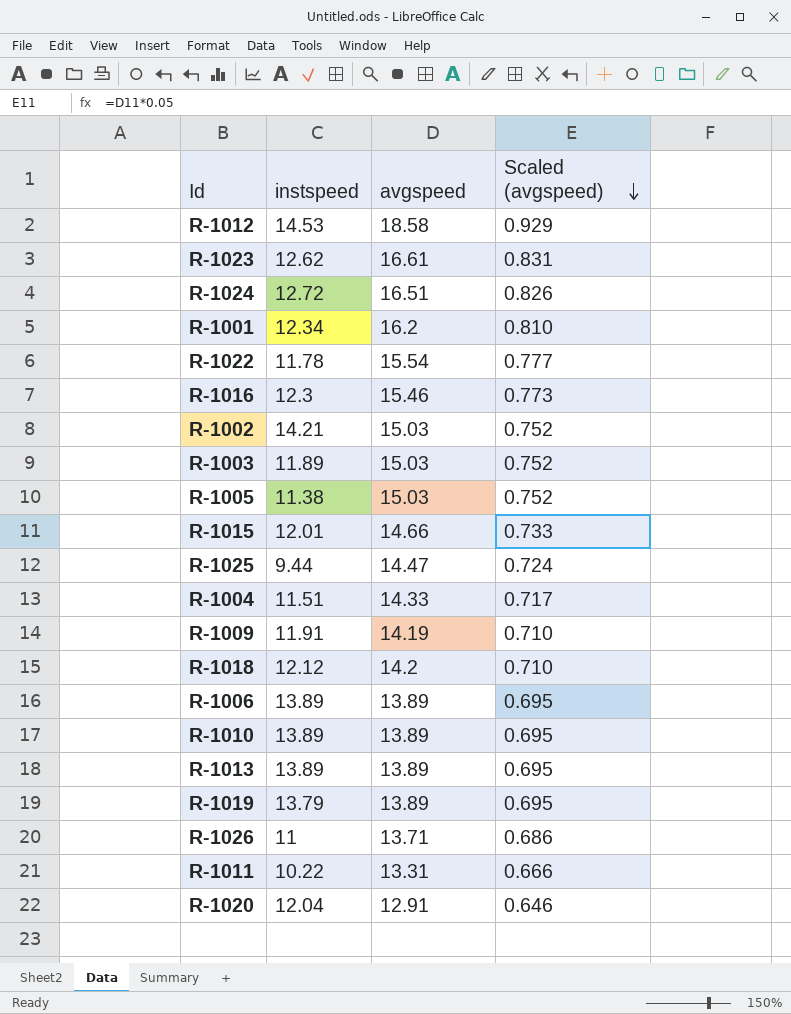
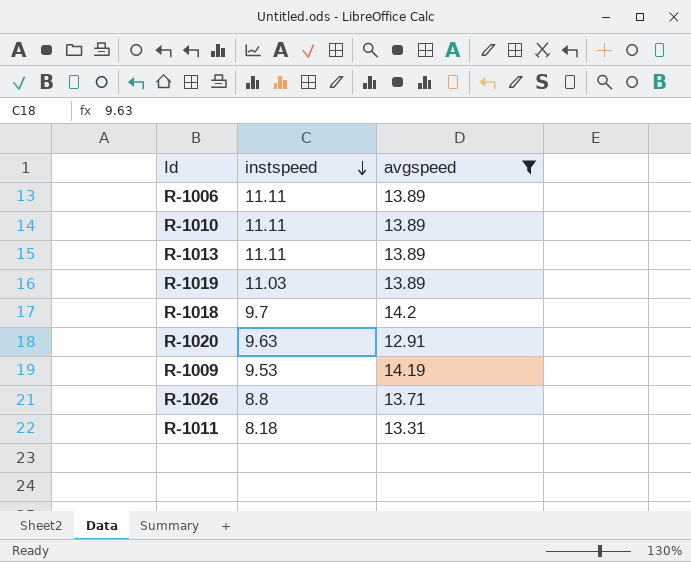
filter: none -> avgspeed <= 14.2
row order: Scaled (avgspeed) descending -> instspeed descending
column Scaled (avgspeed) | formula: [avgspeed] * 0.05 -> none
R-1006 | instspeed: 13.89 -> 11.11
R-1010 | instspeed: 13.89 -> 11.11
R-1013 | instspeed: 13.89 -> 11.11
R-1019 | instspeed: 13.79 -> 11.03
R-1018 | instspeed: 12.12 -> 9.7
R-1020 | instspeed: 12.04 -> 9.63
R-1009 | instspeed: 11.91 -> 9.53
R-1026 | instspeed: 11 -> 8.8
R-1011 | instspeed: 10.22 -> 8.18

